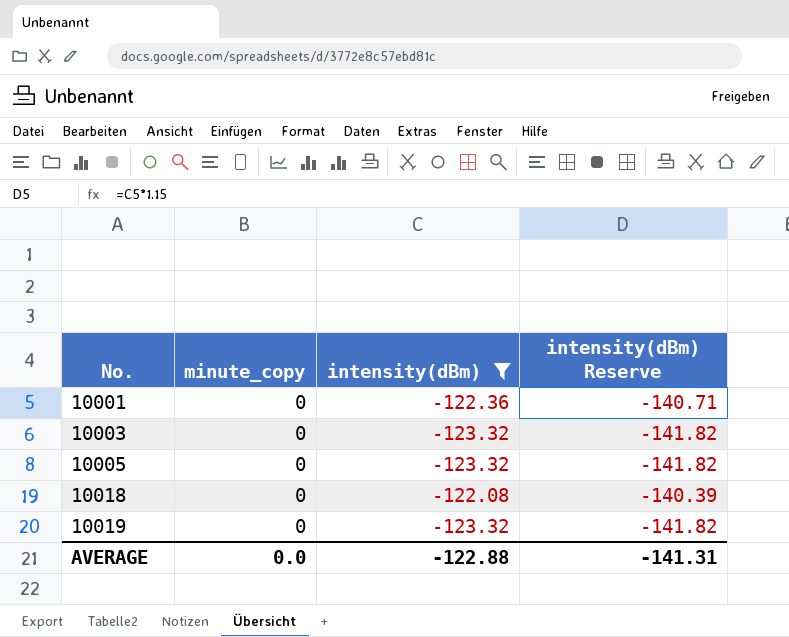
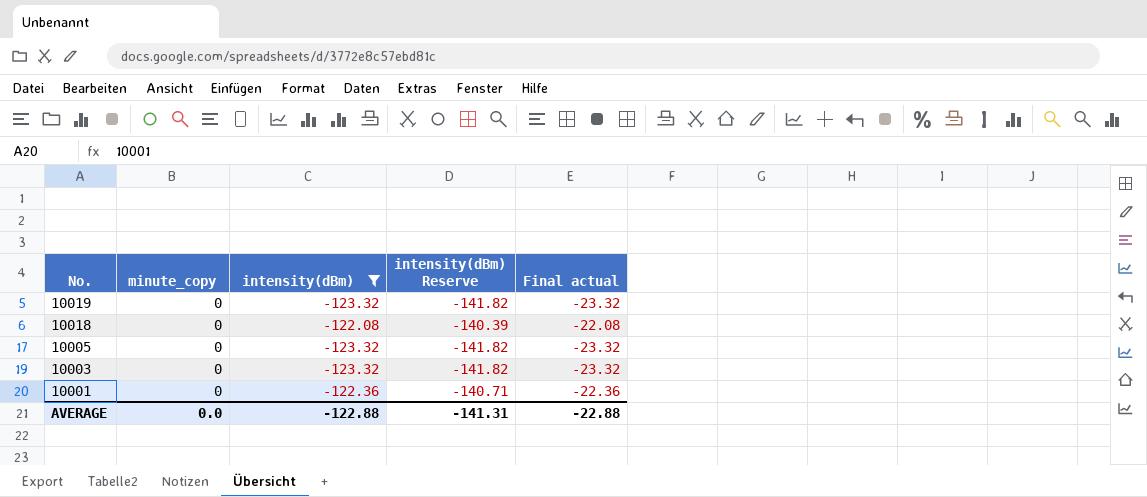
row order: No. ascending -> No. descending
column Final actual | formula: none -> [intensity(dBm)] + 100

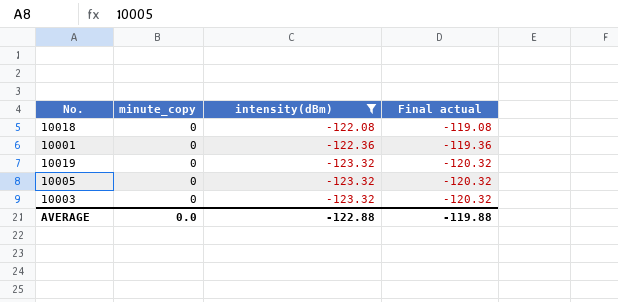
row order: No. descending -> intensity(dBm) descending
column intensity(dBm) Reserve | formula: [intensity(dBm)] * 1.15 -> none
column Final actual | formula: [intensity(dBm)] + 100 -> [intensity(dBm)] + 3
AVERAGE | Final actual: -22.88 -> -119.88

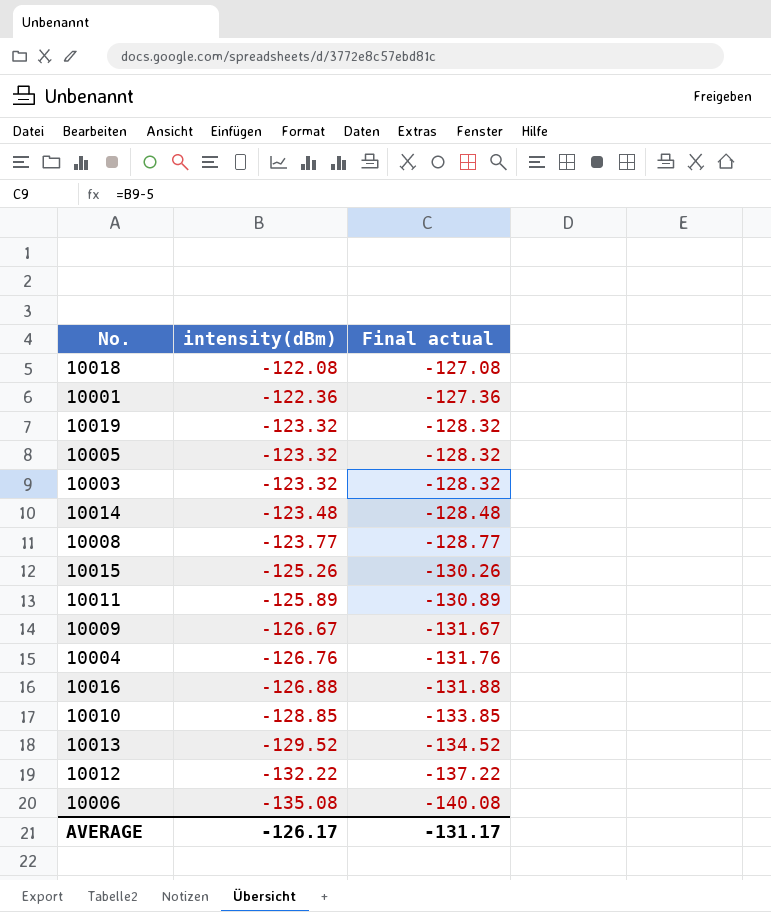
filter: intensity(dBm) >= -123.32 -> none
column minute_copy | position: 2 -> none
column Final actual | formula: [intensity(dBm)] + 3 -> [intensity(dBm)] - 5
AVERAGE | intensity(dBm): -122.88 -> -126.17
AVERAGE | Final actual: -119.88 -> -131.17

